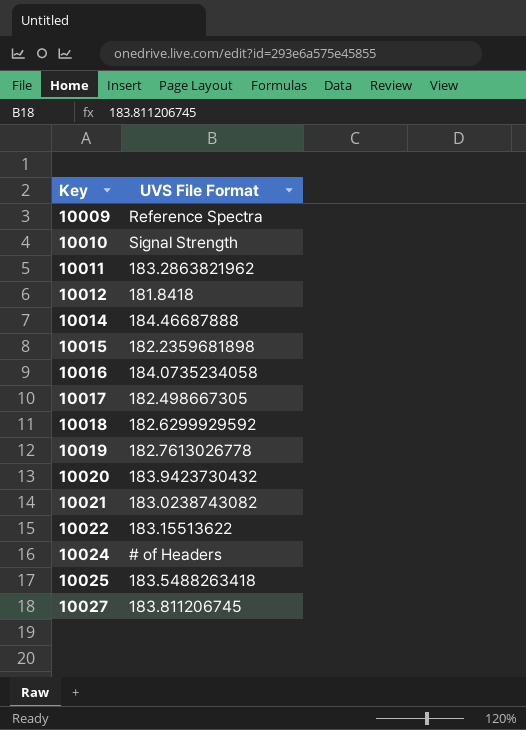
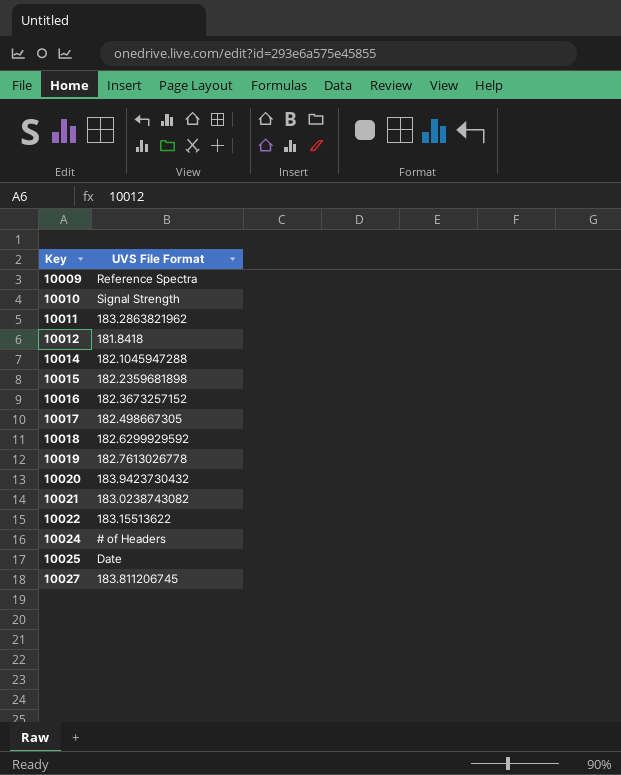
10014 | UVS File Format: 184.46687888 -> 182.1045947288
10016 | UVS File Format: 184.0735234058 -> 182.3673257152
10025 | UVS File Format: 183.5488263418 -> Date

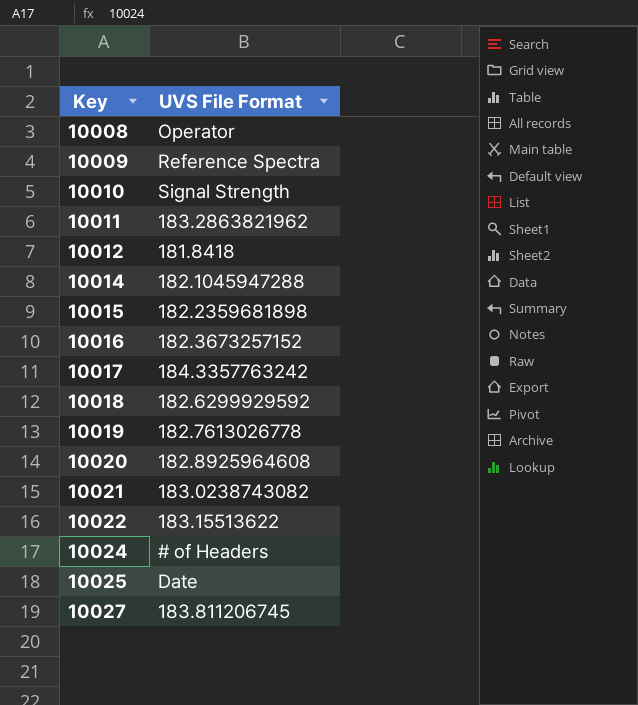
row 10008: none -> Operator
10017 | UVS File Format: 182.498667305 -> 184.3357763242
10020 | UVS File Format: 183.9423730432 -> 182.8925964608

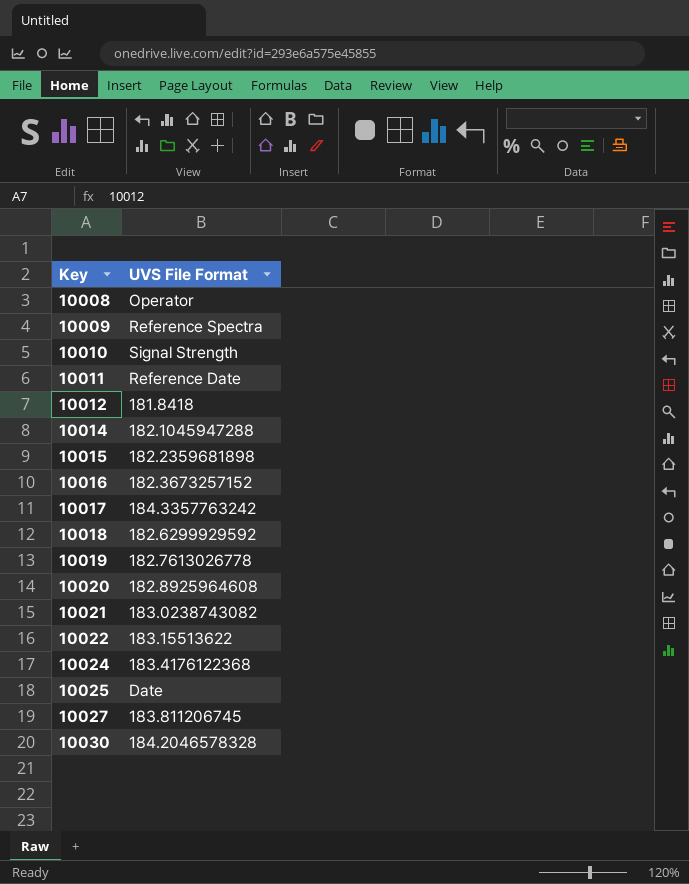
10011 | UVS File Format: 183.2863821962 -> Reference Date
10024 | UVS File Format: # of Headers -> 183.4176122368
row 10030: none -> 184.2046578328

